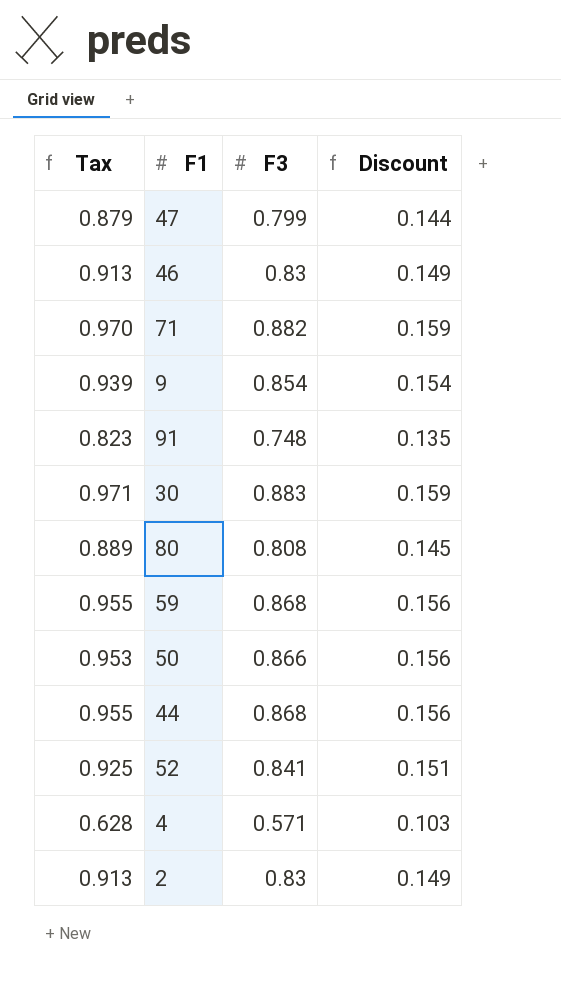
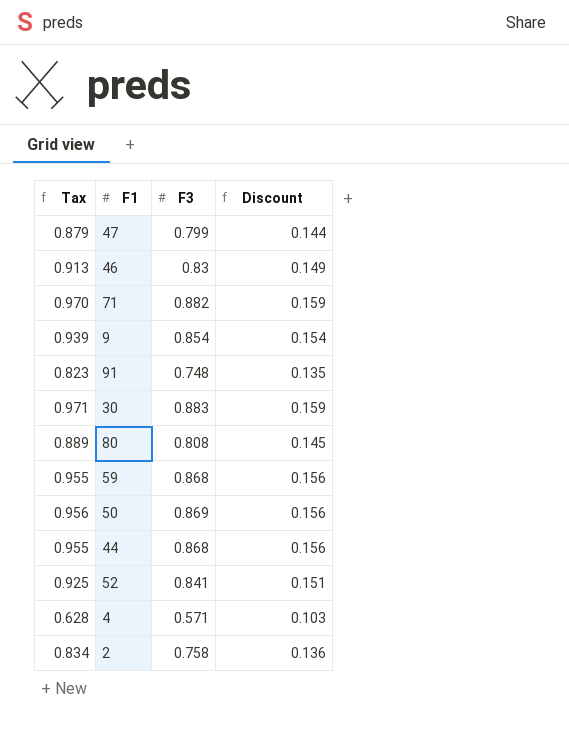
50 | Tax: 0.953 -> 0.956
50 | F3: 0.866 -> 0.869
2 | Tax: 0.913 -> 0.834
2 | F3: 0.83 -> 0.758
2 | Discount: 0.149 -> 0.136

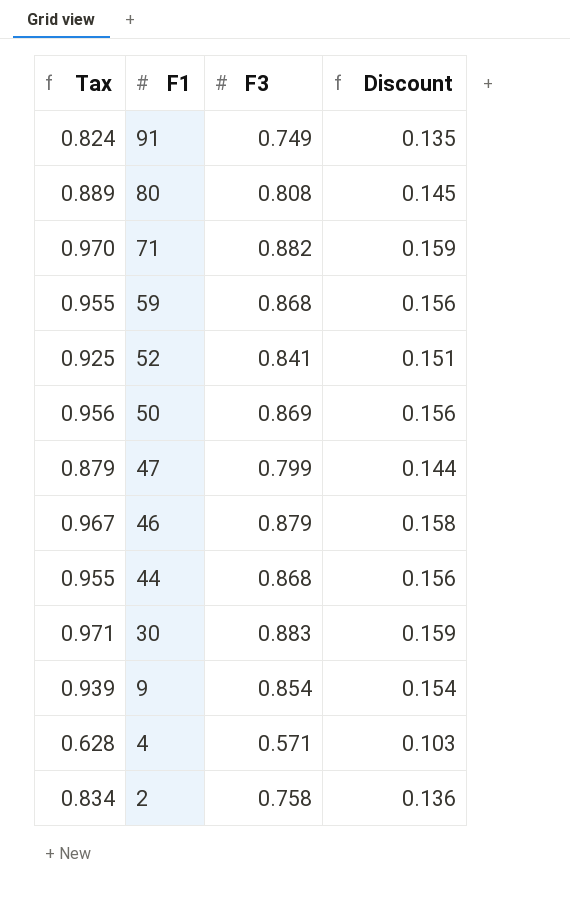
row order: none -> F1 descending
91 | Tax: 0.823 -> 0.824
91 | F3: 0.748 -> 0.749
46 | Tax: 0.913 -> 0.967
46 | F3: 0.83 -> 0.879
46 | Discount: 0.149 -> 0.158

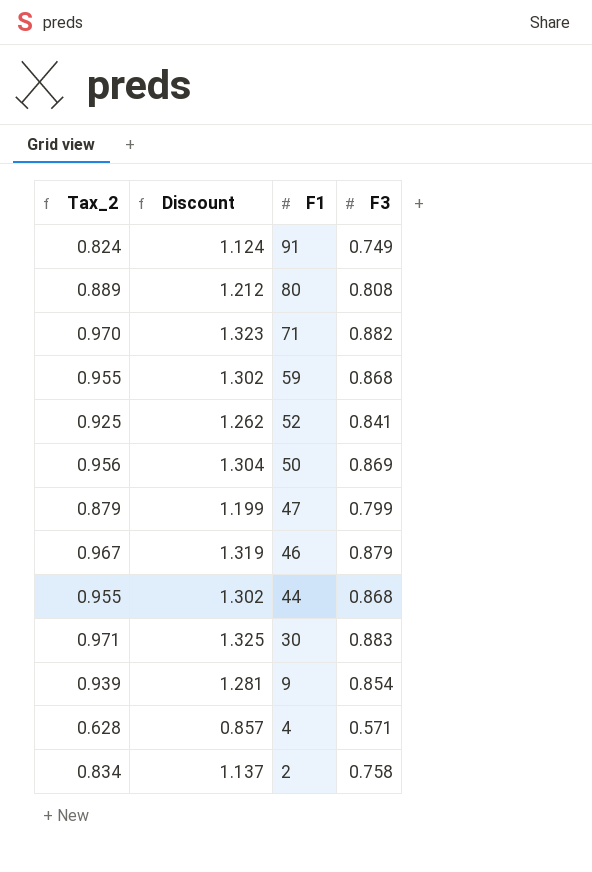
column name: Tax -> Tax_2
column Discount | formula: [F3] * 0.18 -> [F3] * 1.5
column Discount | position: 4 -> 2

